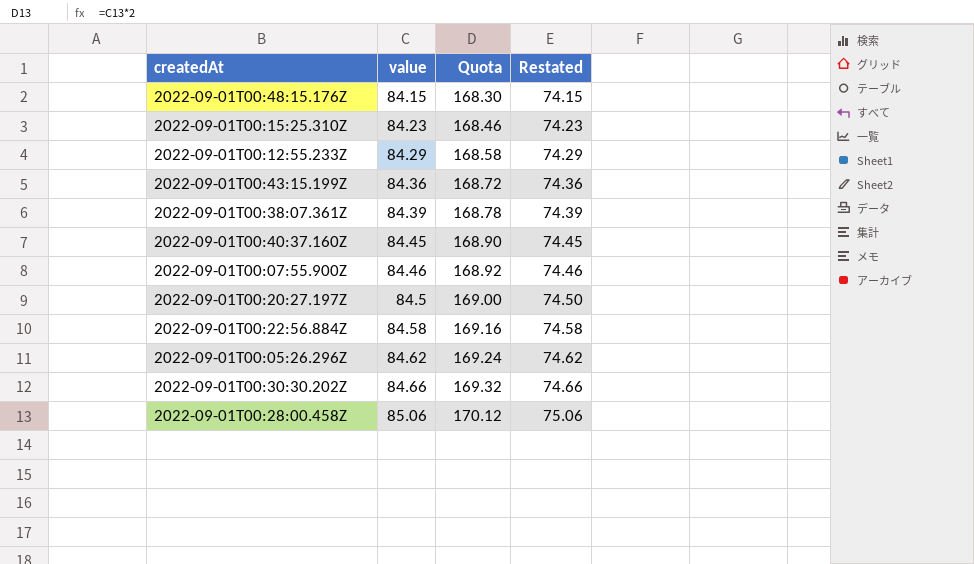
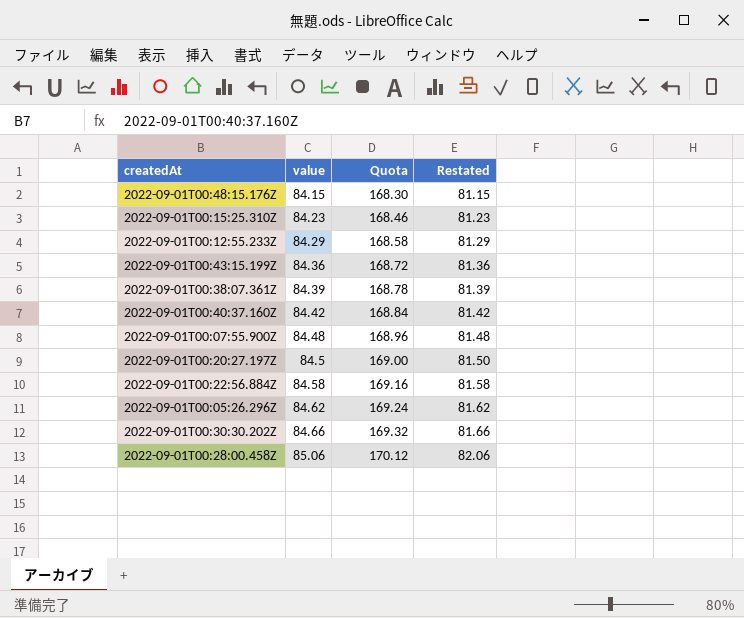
column Restated | formula: [value] - 10 -> [value] - 3
2022-09-01T00:40:37.160Z | value: 84.45 -> 84.42
2022-09-01T00:40:37.160Z | Quota: 168.90 -> 168.84
2022-09-01T00:07:55.900Z | value: 84.46 -> 84.48
2022-09-01T00:07:55.900Z | Quota: 168.92 -> 168.96

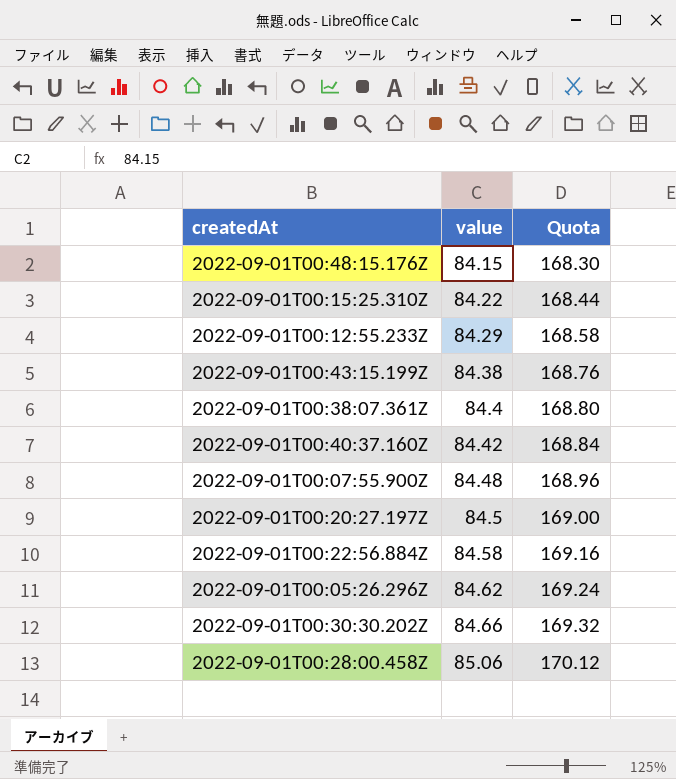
column Restated | formula: [value] - 3 -> none
2022-09-01T00:15:25.310Z | value: 84.23 -> 84.22
2022-09-01T00:15:25.310Z | Quota: 168.46 -> 168.44
2022-09-01T00:43:15.199Z | value: 84.36 -> 84.38
2022-09-01T00:43:15.199Z | Quota: 168.72 -> 168.76
2022-09-01T00:38:07.361Z | value: 84.39 -> 84.4
2022-09-01T00:38:07.361Z | Quota: 168.78 -> 168.80

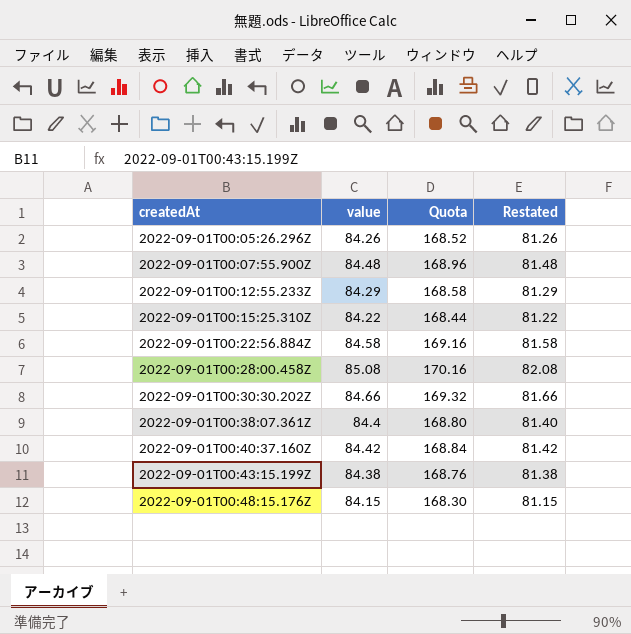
row order: value ascending -> createdAt ascending
column Restated | formula: none -> [value] - 3
row 2022-09-01T00:20:27.197Z: 84.5 | 169.00 -> none
2022-09-01T00:05:26.296Z | value: 84.62 -> 84.26
2022-09-01T00:05:26.296Z | Quota: 169.24 -> 168.52
2022-09-01T00:28:00.458Z | value: 85.06 -> 85.08
2022-09-01T00:28:00.458Z | Quota: 170.12 -> 170.16

